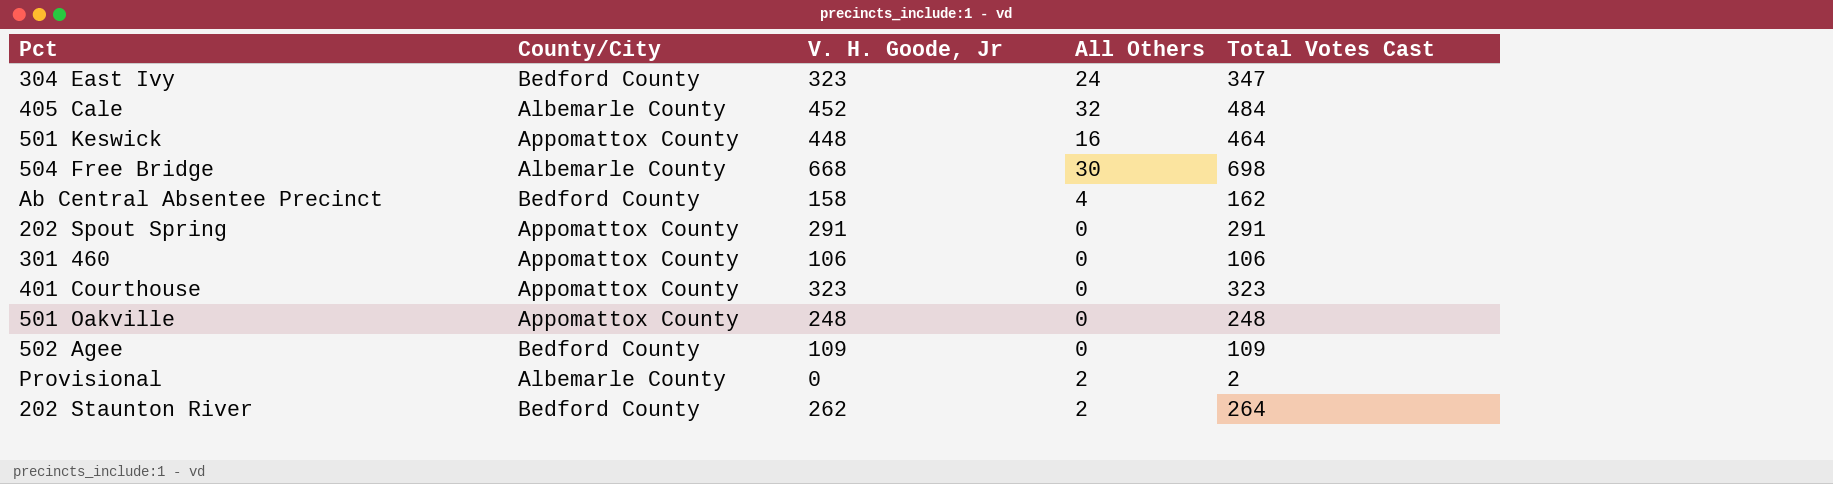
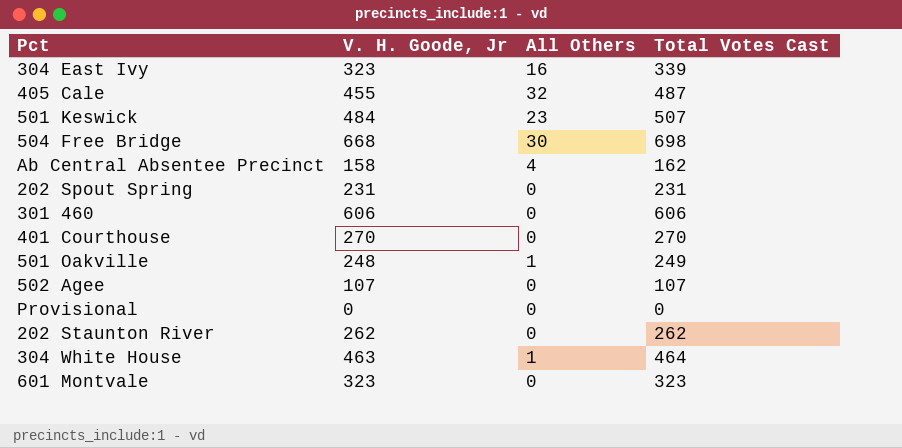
column County/City | position: 2 -> none
304 East Ivy | All Others: 24 -> 16
304 East Ivy | Total Votes Cast: 347 -> 339
405 Cale | V. H. Goode, Jr: 452 -> 455
405 Cale | Total Votes Cast: 484 -> 487
501 Keswick | V. H. Goode, Jr: 448 -> 484
501 Keswick | All Others: 16 -> 23
501 Keswick | Total Votes Cast: 464 -> 507
202 Spout Spring | V. H. Goode, Jr: 291 -> 231
202 Spout Spring | Total Votes Cast: 291 -> 231
301 460 | V. H. Goode, Jr: 106 -> 606
301 460 | Total Votes Cast: 106 -> 606
401 Courthouse | V. H. Goode, Jr: 323 -> 270
401 Courthouse | Total Votes Cast: 323 -> 270
501 Oakville | All Others: 0 -> 1
501 Oakville | Total Votes Cast: 248 -> 249
502 Agee | V. H. Goode, Jr: 109 -> 107
502 Agee | Total Votes Cast: 109 -> 107
Provisional | All Others: 2 -> 0
Provisional | Total Votes Cast: 2 -> 0
202 Staunton River | All Others: 2 -> 0
202 Staunton River | Total Votes Cast: 264 -> 262
row 304 White House: none -> 463 | 1 | 464
row 601 Montvale: none -> 323 | 0 | 323

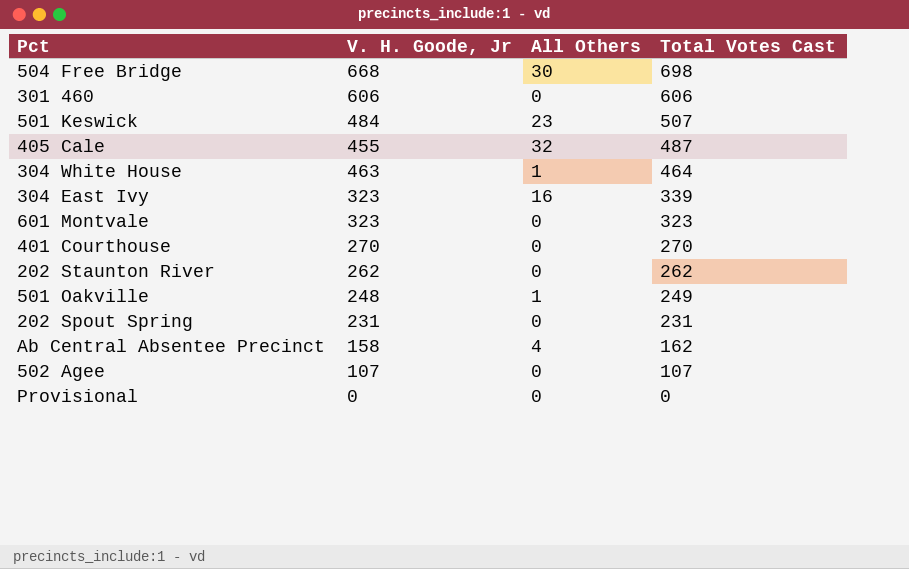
row order: none -> Total Votes Cast descending

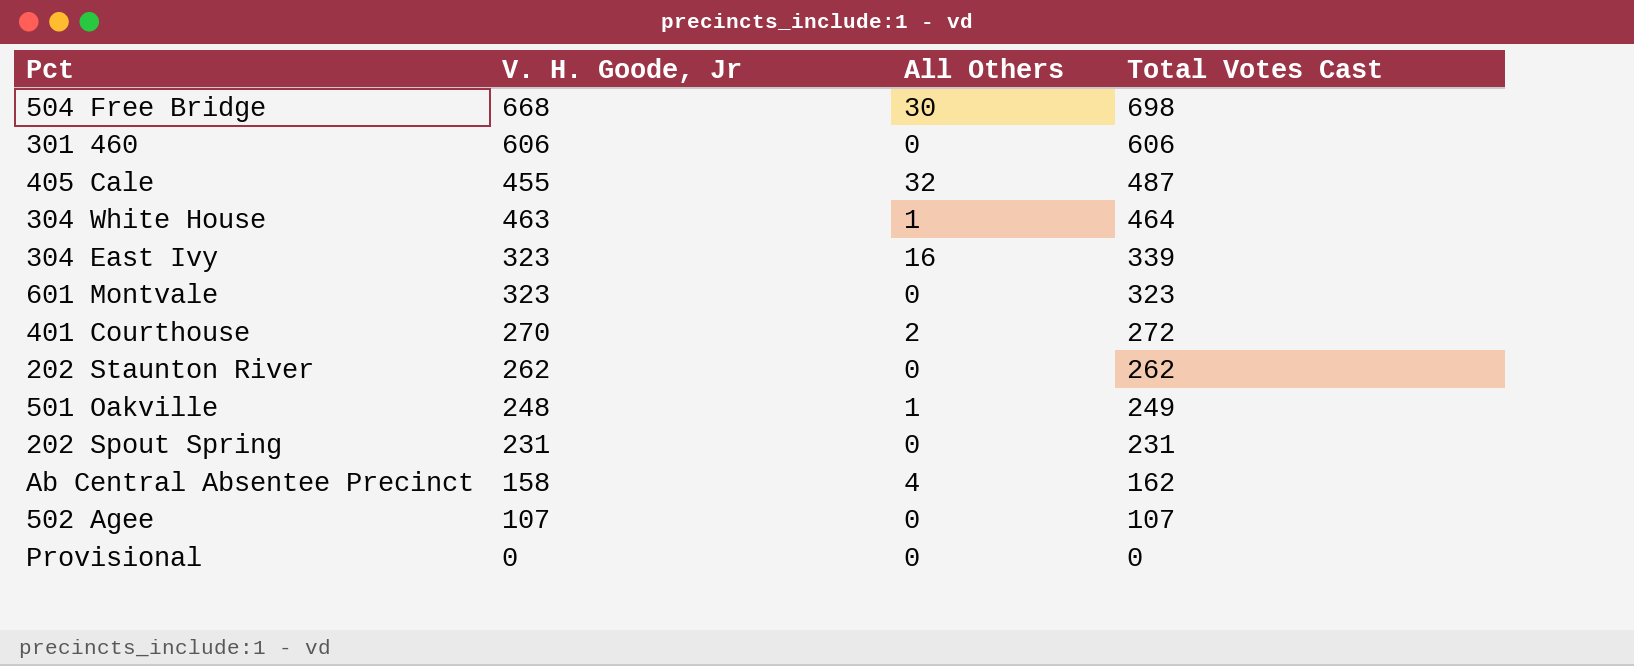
row 501 Keswick: 484 | 23 | 507 -> none
401 Courthouse | All Others: 0 -> 2
401 Courthouse | Total Votes Cast: 270 -> 272

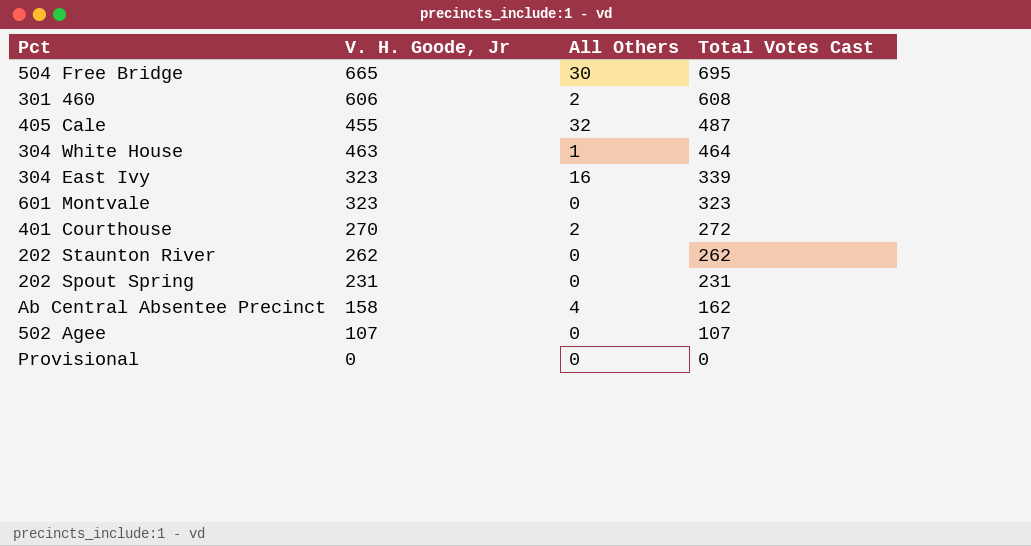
row 501 Oakville: 248 | 1 | 249 -> none
504 Free Bridge | V. H. Goode, Jr: 668 -> 665
504 Free Bridge | Total Votes Cast: 698 -> 695
301 460 | All Others: 0 -> 2
301 460 | Total Votes Cast: 606 -> 608

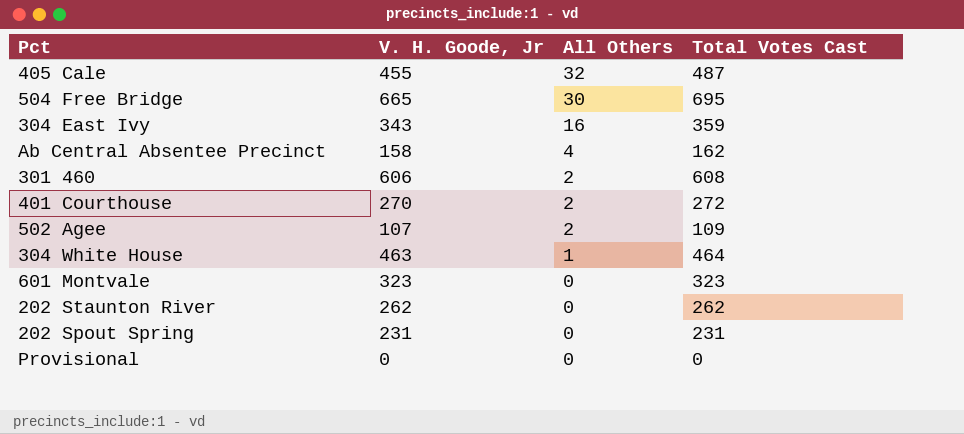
row order: Total Votes Cast descending -> All Others descending
304 East Ivy | V. H. Goode, Jr: 323 -> 343
304 East Ivy | Total Votes Cast: 339 -> 359
502 Agee | All Others: 0 -> 2
502 Agee | Total Votes Cast: 107 -> 109

